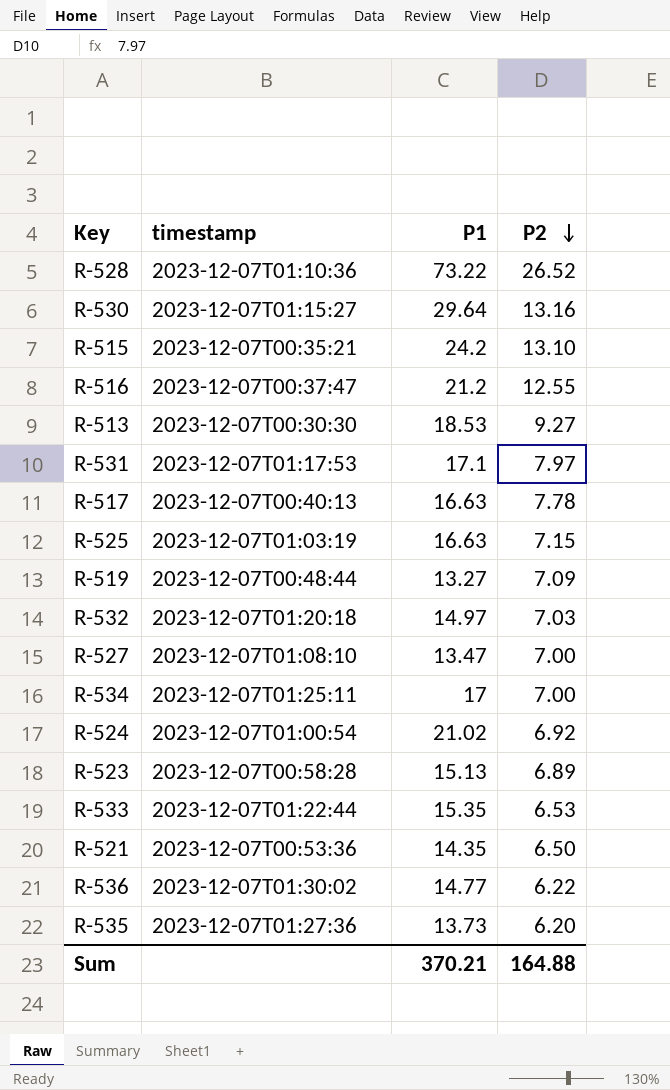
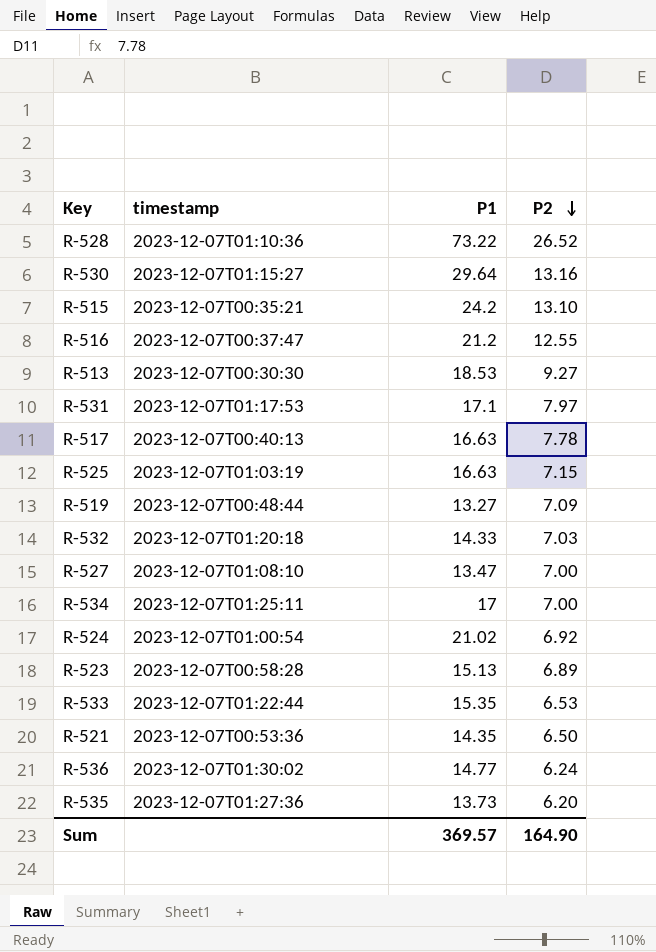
R-532 | P1: 14.97 -> 14.33
R-536 | P2: 6.22 -> 6.24
Sum | P1: 370.21 -> 369.57
Sum | P2: 164.88 -> 164.90

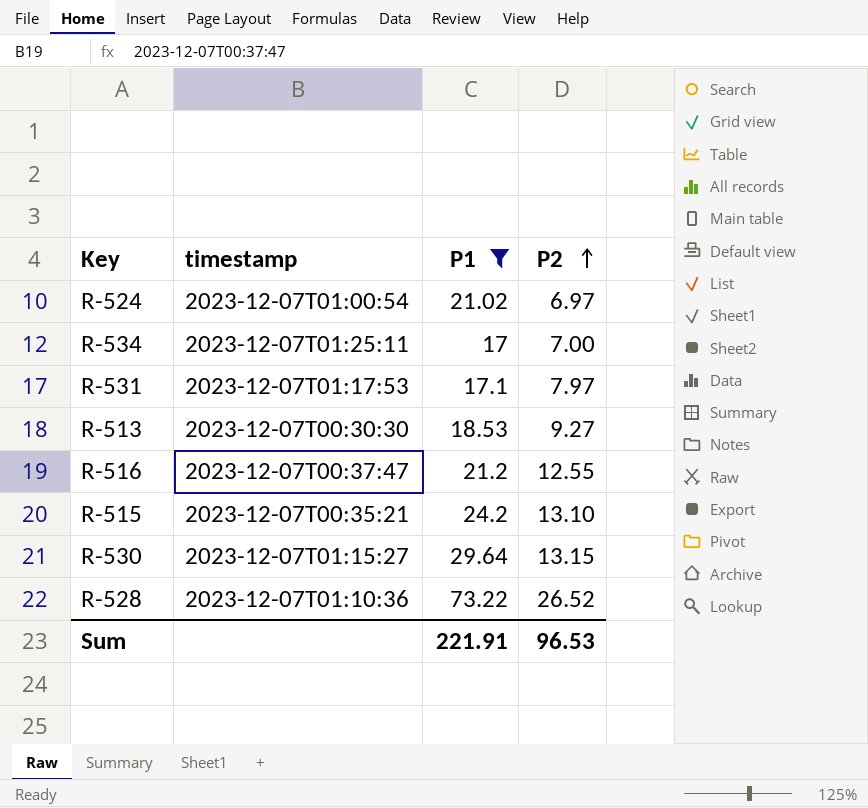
filter: none -> P1 >= 17
row order: P2 descending -> P2 ascending
R-524 | P2: 6.92 -> 6.97
R-530 | P2: 13.16 -> 13.15
Sum | P1: 369.57 -> 221.91
Sum | P2: 164.90 -> 96.53

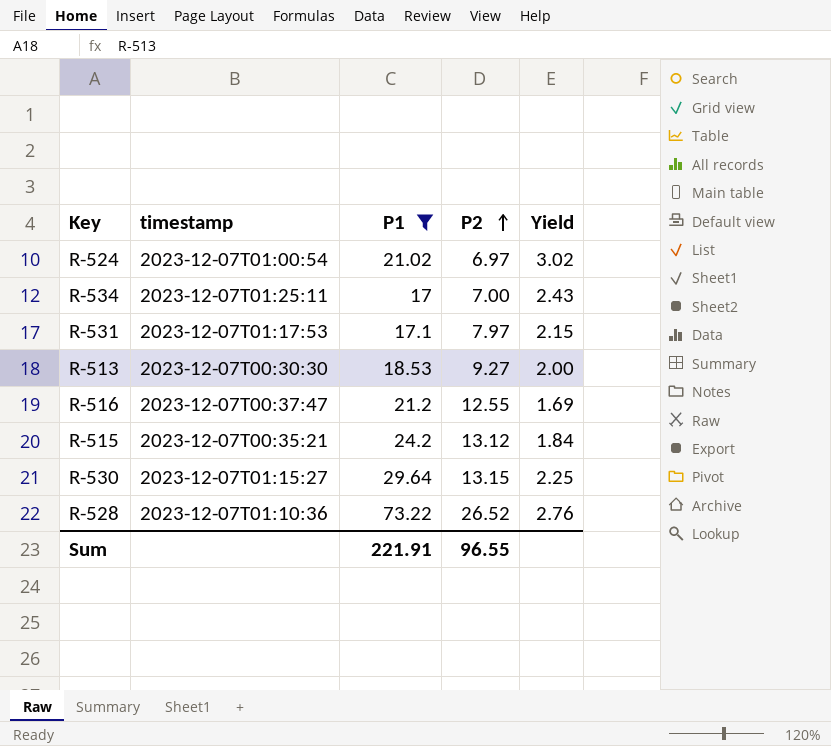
column Yield | formula: none -> [P1] / [P2]
R-515 | P2: 13.10 -> 13.12
Sum | P2: 96.53 -> 96.55

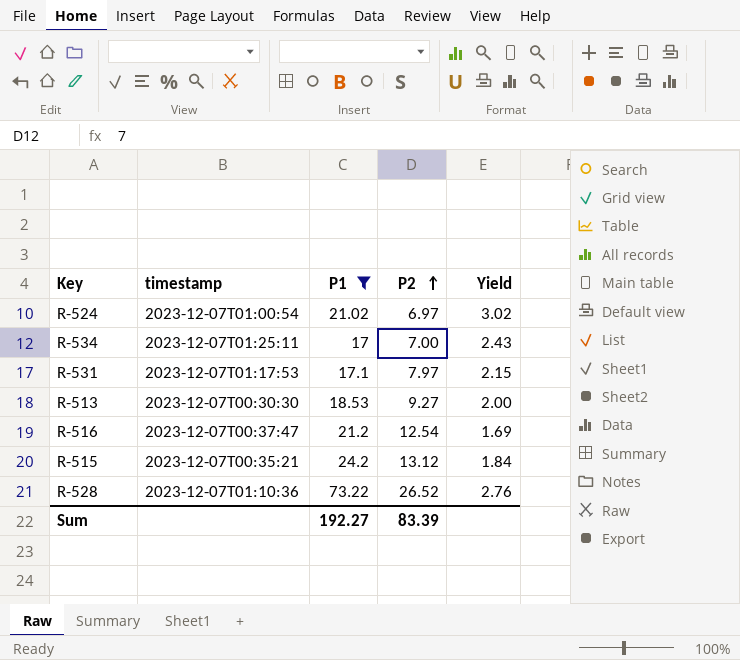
row R-530: 2023-12-07T01:15:27 | 29.64 | 13.15 | 2.25 -> none
R-516 | P2: 12.55 -> 12.54
Sum | P1: 221.91 -> 192.27
Sum | P2: 96.55 -> 83.39

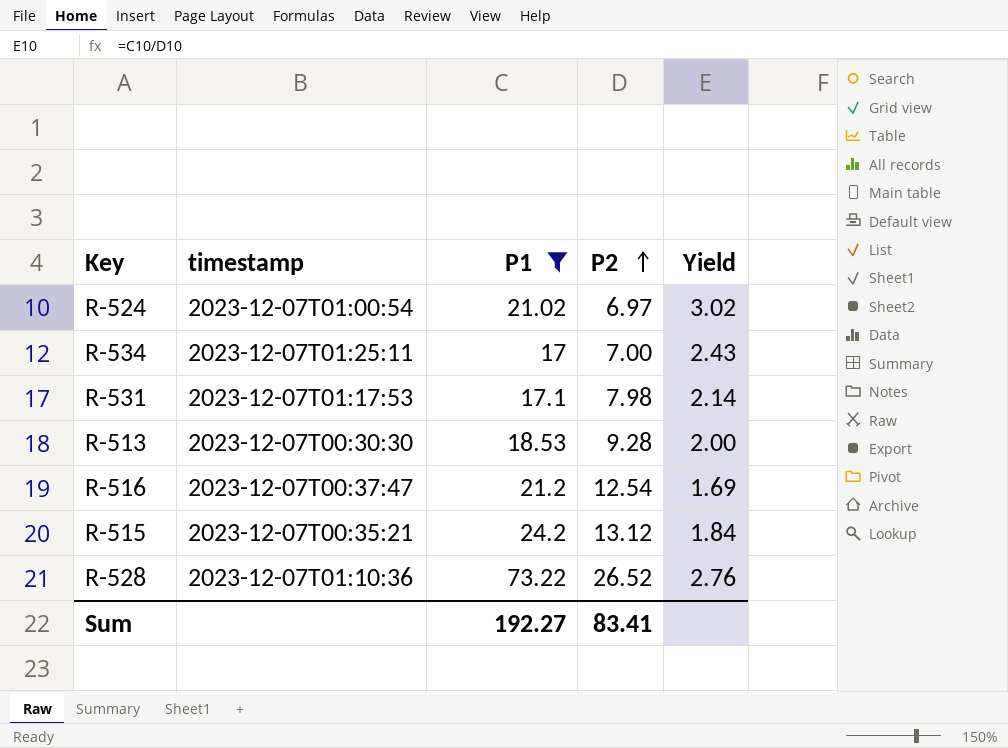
R-531 | P2: 7.97 -> 7.98
R-531 | Yield: 2.15 -> 2.14
R-513 | P2: 9.27 -> 9.28
Sum | P2: 83.39 -> 83.41

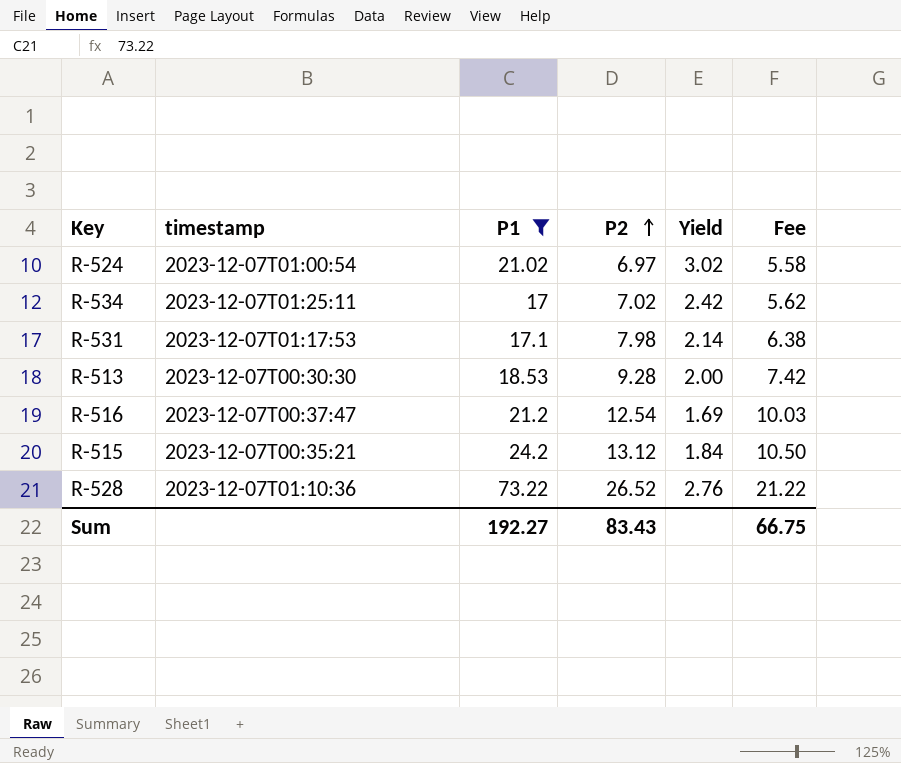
column Fee | formula: none -> [P2] * 0.8
R-534 | P2: 7.00 -> 7.02
R-534 | Yield: 2.43 -> 2.42
Sum | P2: 83.41 -> 83.43

